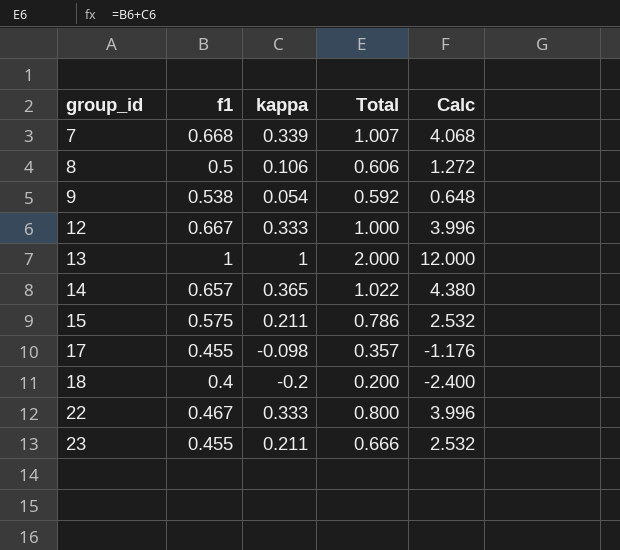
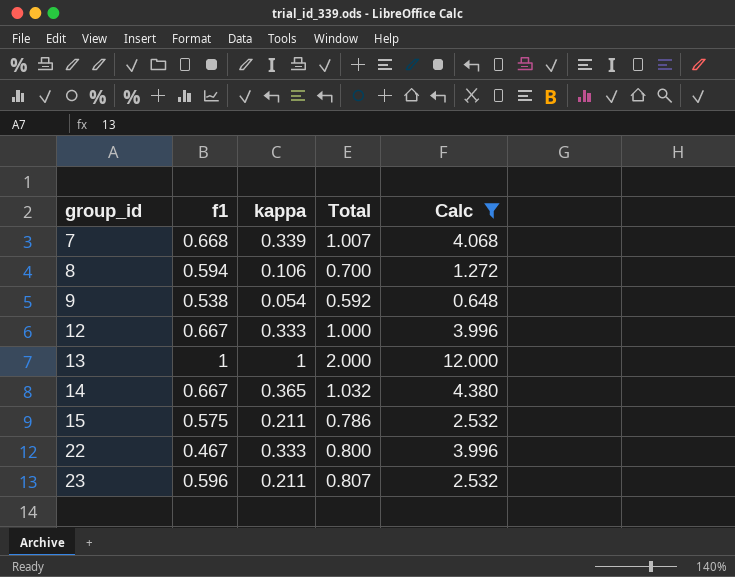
filter: none -> Calc >= 0.648
8 | f1: 0.5 -> 0.594
8 | Total: 0.606 -> 0.700
14 | f1: 0.657 -> 0.667
14 | Total: 1.022 -> 1.032
23 | f1: 0.455 -> 0.596
23 | Total: 0.666 -> 0.807

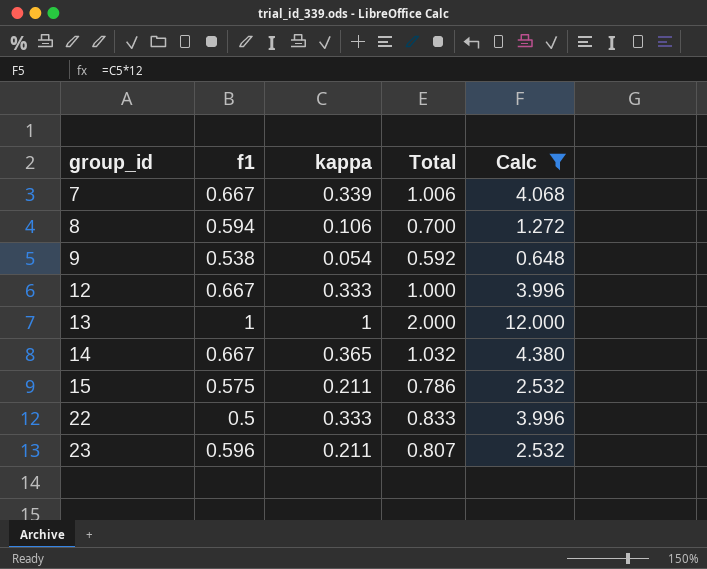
7 | f1: 0.668 -> 0.667
7 | Total: 1.007 -> 1.006
22 | f1: 0.467 -> 0.5
22 | Total: 0.800 -> 0.833

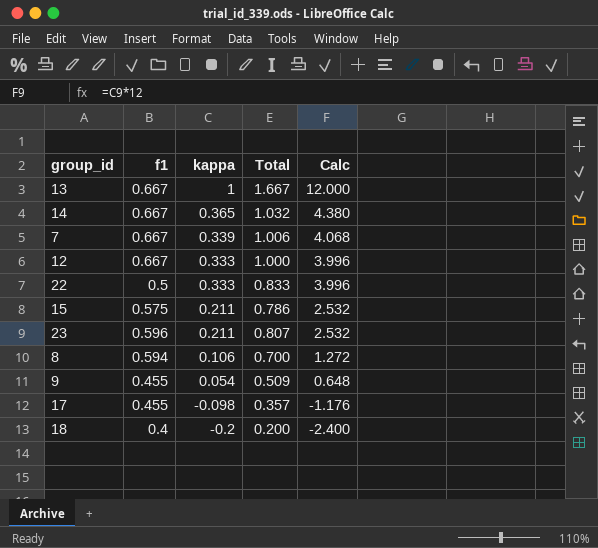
filter: Calc >= 0.648 -> none
row order: group_id ascending -> kappa descending
13 | f1: 1 -> 0.667
13 | Total: 2.000 -> 1.667
9 | f1: 0.538 -> 0.455
9 | Total: 0.592 -> 0.509

